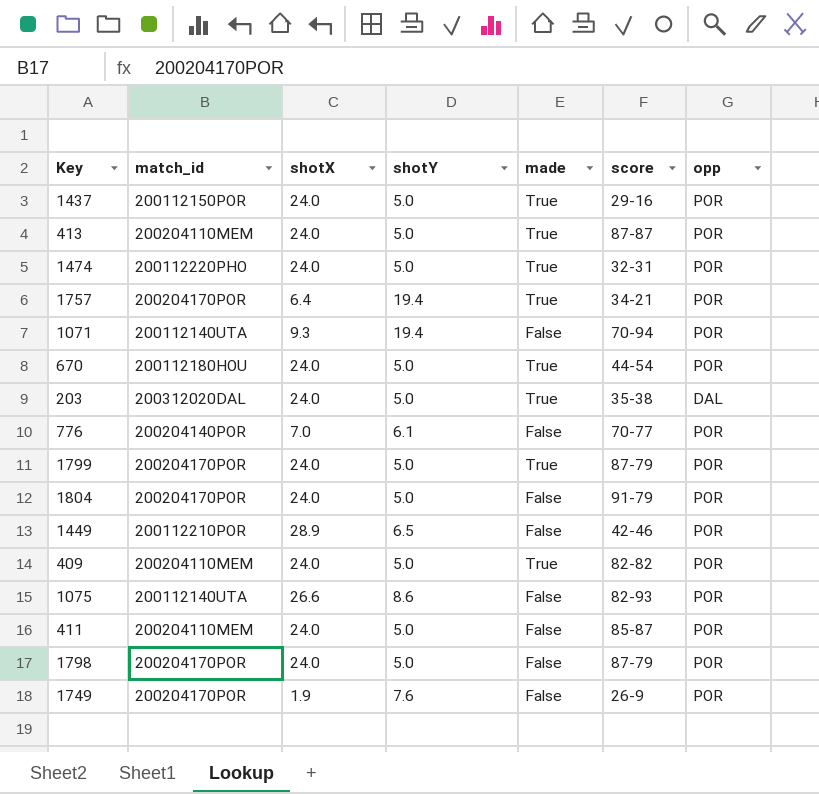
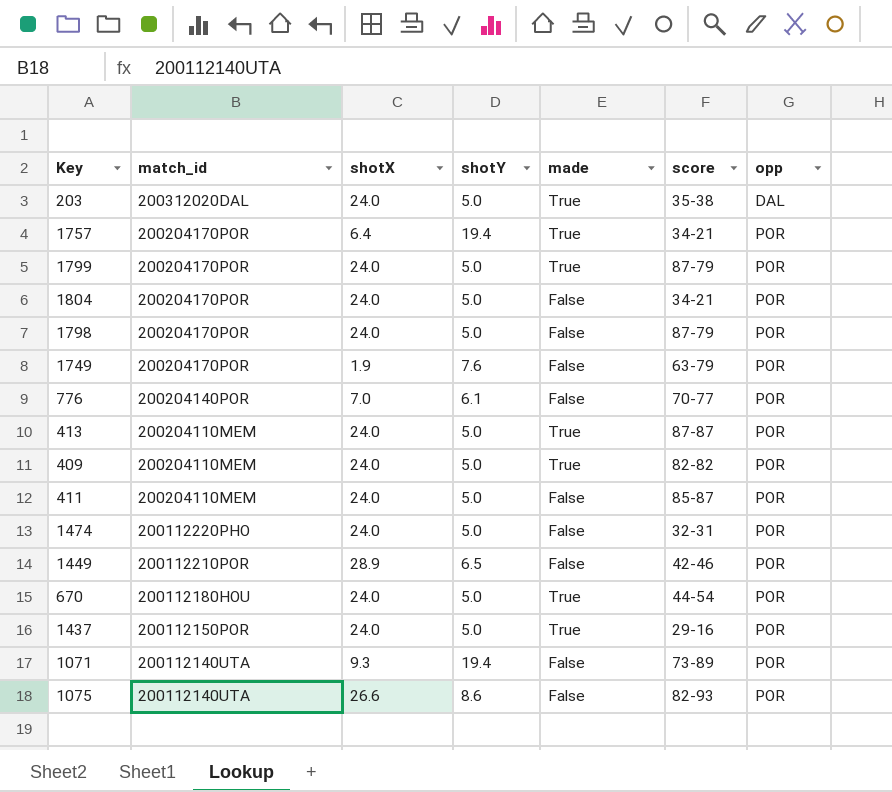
row order: none -> match_id descending
1804 | score: 91-79 -> 34-21
1749 | score: 26-9 -> 63-79
1474 | made: True -> False
1071 | score: 70-94 -> 73-89

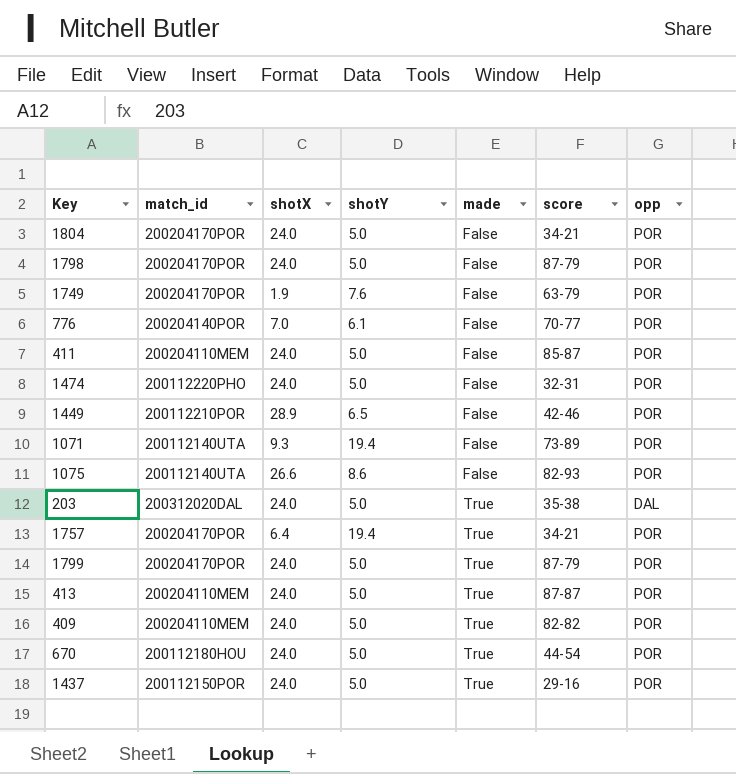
row order: match_id descending -> made ascending

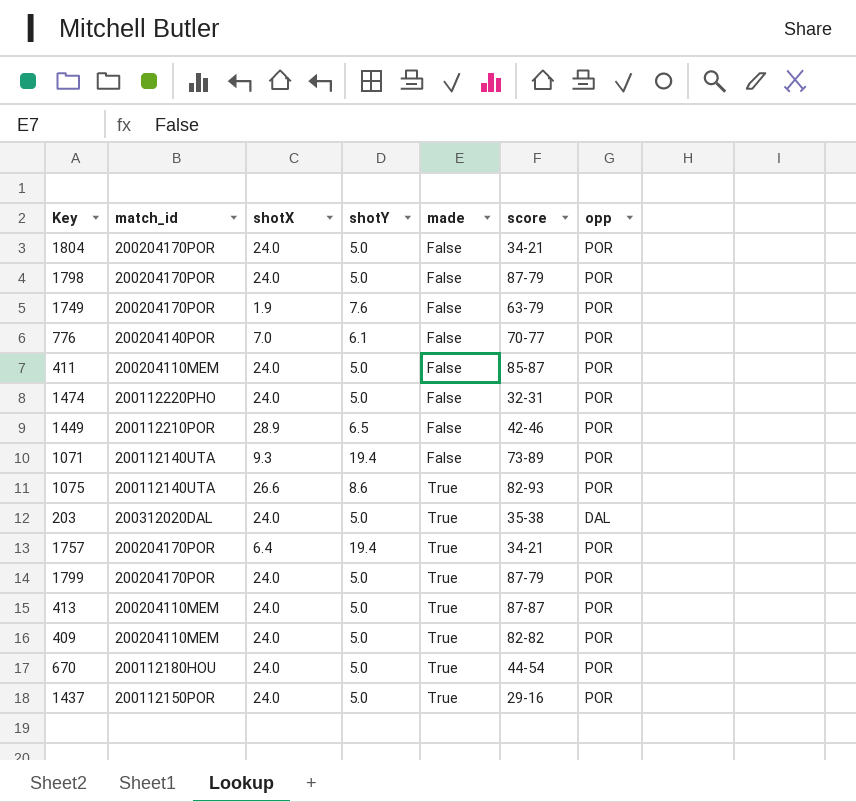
1075 | made: False -> True

